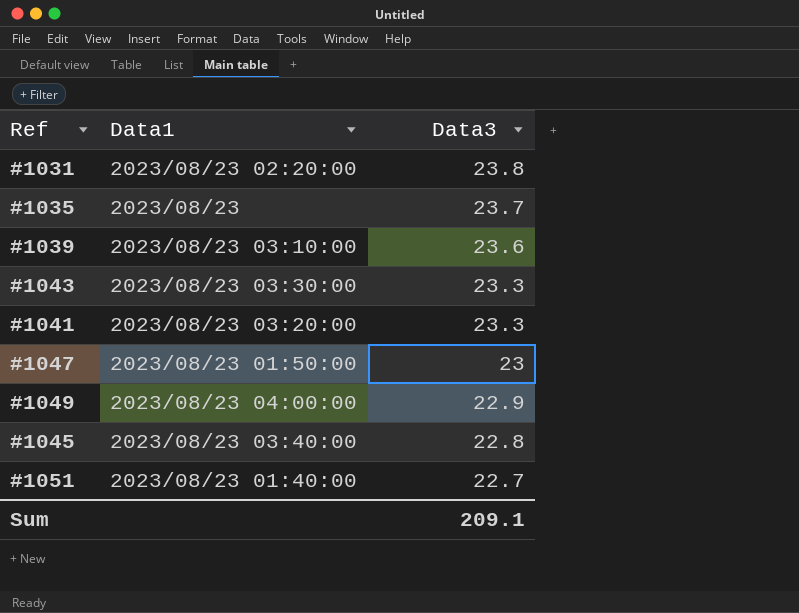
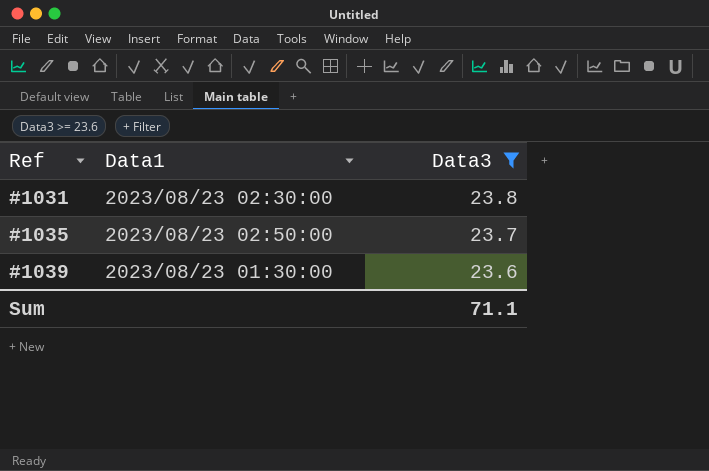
filter: none -> Data3 >= 23.6
#1031 | Data1: 2023/08/23 02:20:00 -> 2023/08/23 02:30:00
#1035 | Data1: 2023/08/23 -> 2023/08/23 02:50:00
#1039 | Data1: 2023/08/23 03:10:00 -> 2023/08/23 01:30:00
Sum | Data3: 209.1 -> 71.1

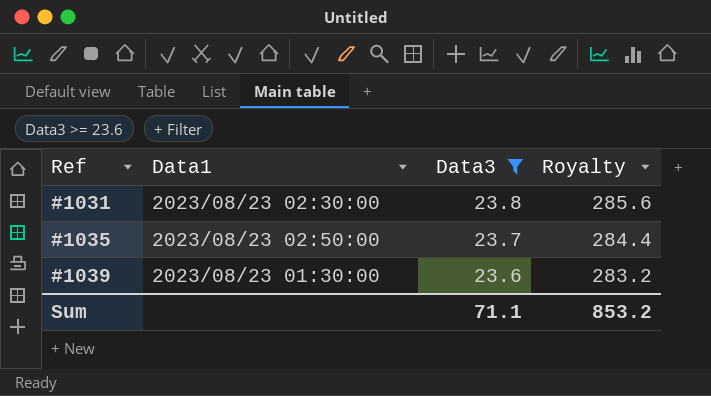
column Royalty | formula: none -> [Data3] * 12

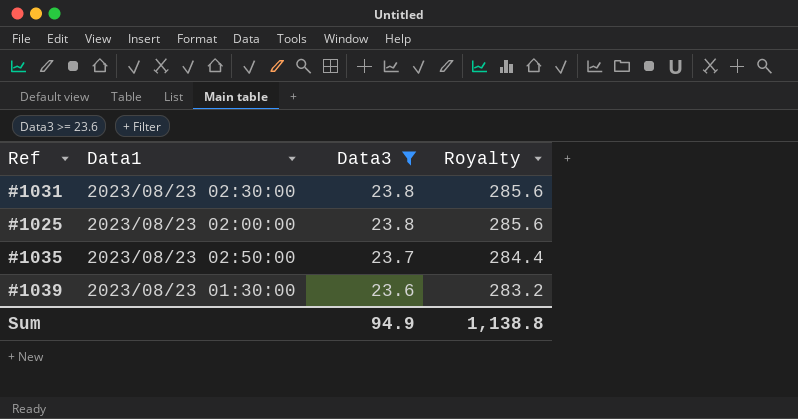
row #1025: none -> 2023/08/23 02:00:00 | 23.8 | 285.6
Sum | Data3: 71.1 -> 94.9
Sum | Royalty: 853.2 -> 1,138.8

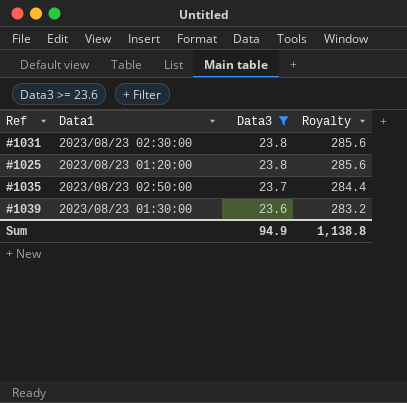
#1025 | Data1: 2023/08/23 02:00:00 -> 2023/08/23 01:20:00

